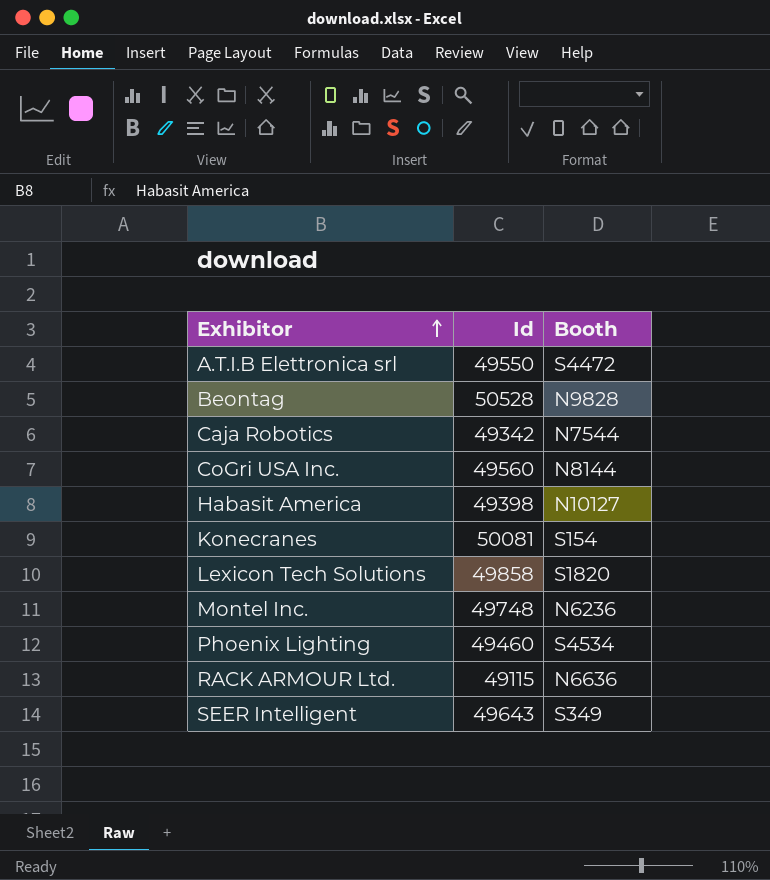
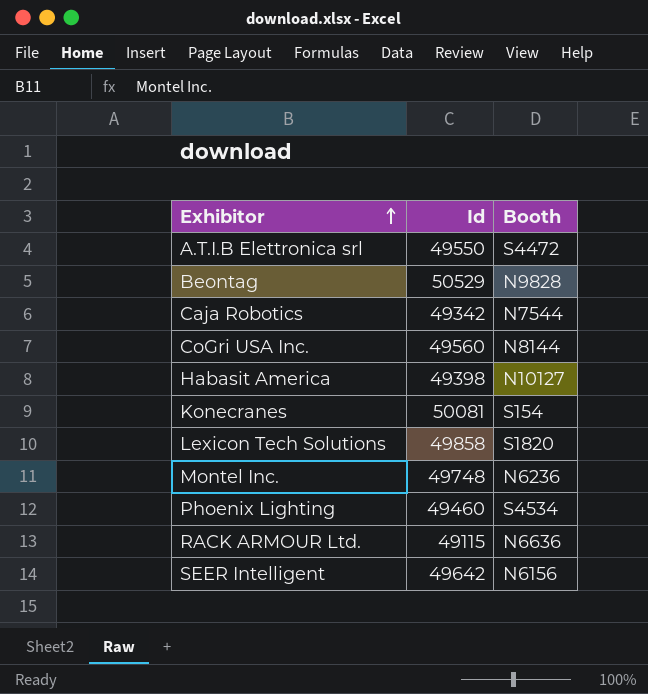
Beontag | Id: 50528 -> 50529
SEER Intelligent | Id: 49643 -> 49642
SEER Intelligent | Booth: S349 -> N6156

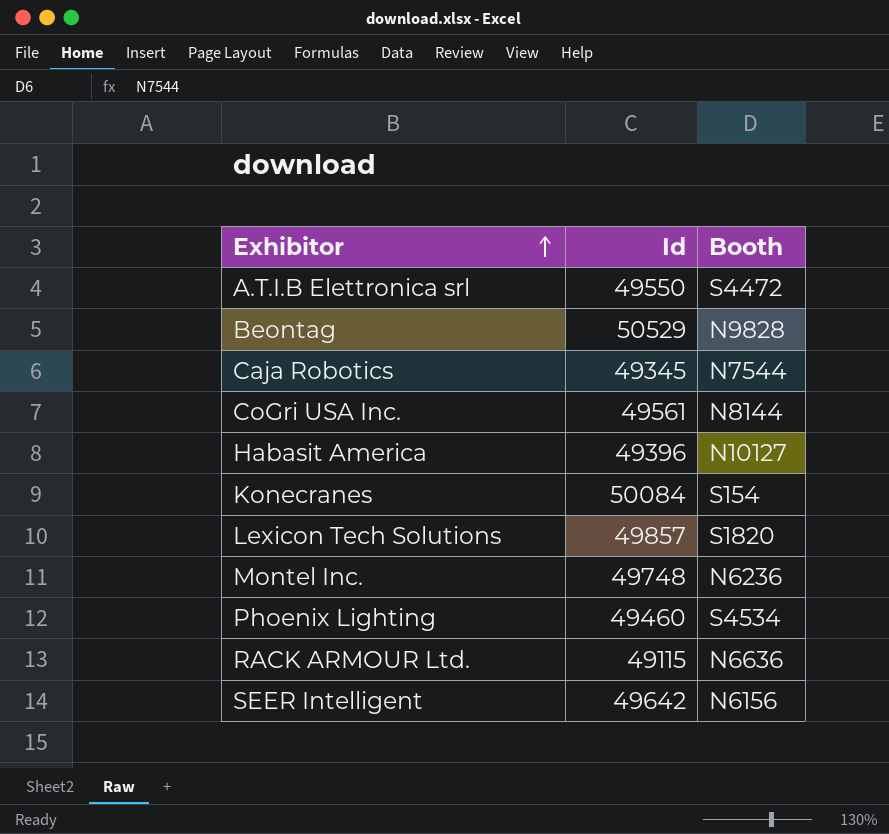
Caja Robotics | Id: 49342 -> 49345
CoGri USA Inc. | Id: 49560 -> 49561
Habasit America | Id: 49398 -> 49396
Konecranes | Id: 50081 -> 50084
Lexicon Tech Solutions | Id: 49858 -> 49857

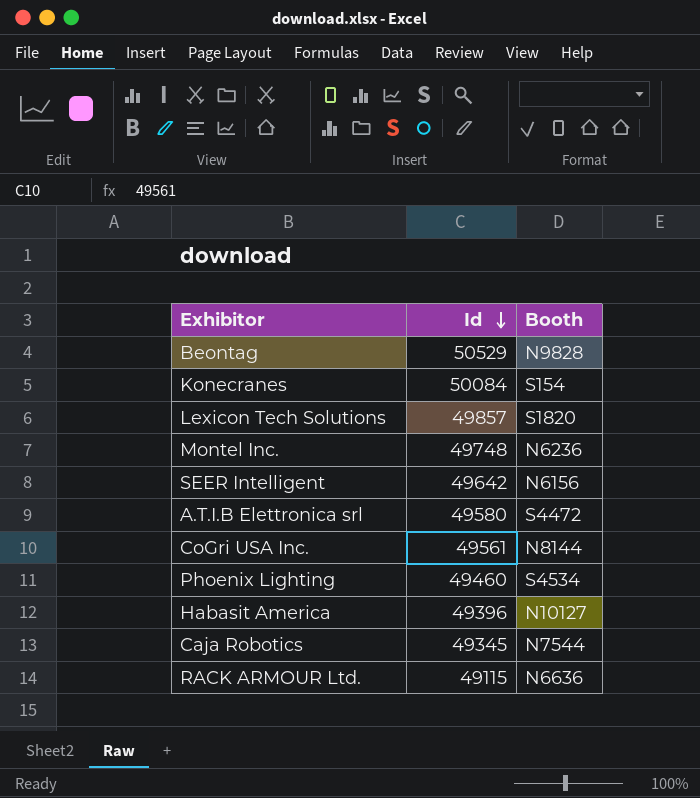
row order: Exhibitor ascending -> Id descending
A.T.I.B Elettronica srl | Id: 49550 -> 49580

